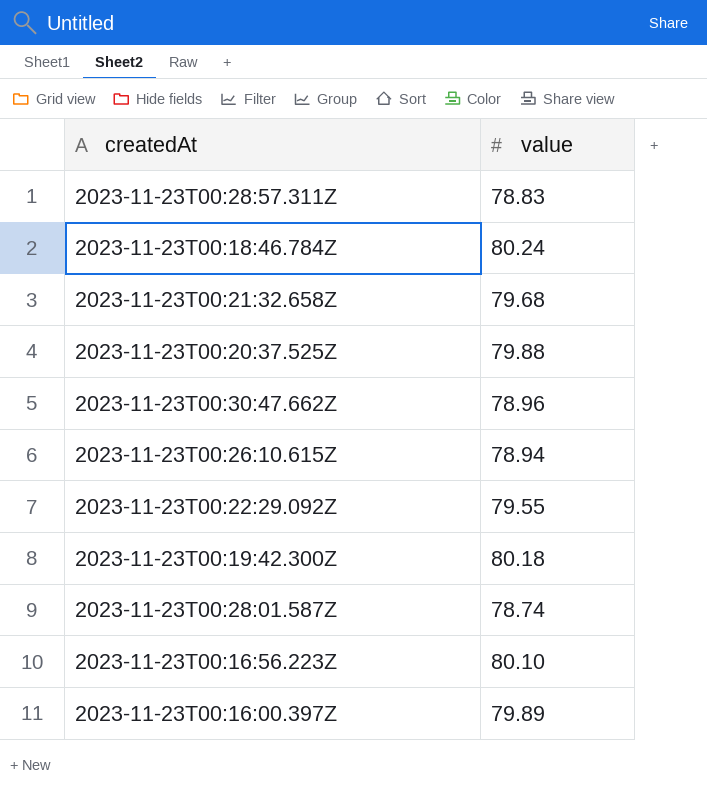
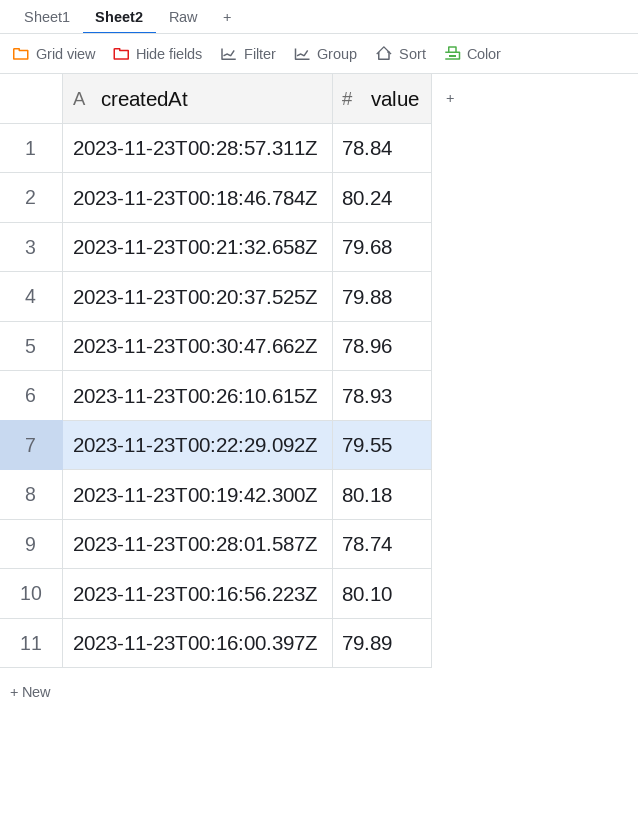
2023-11-23T00:28:57.311Z | value: 78.83 -> 78.84
2023-11-23T00:26:10.615Z | value: 78.94 -> 78.93

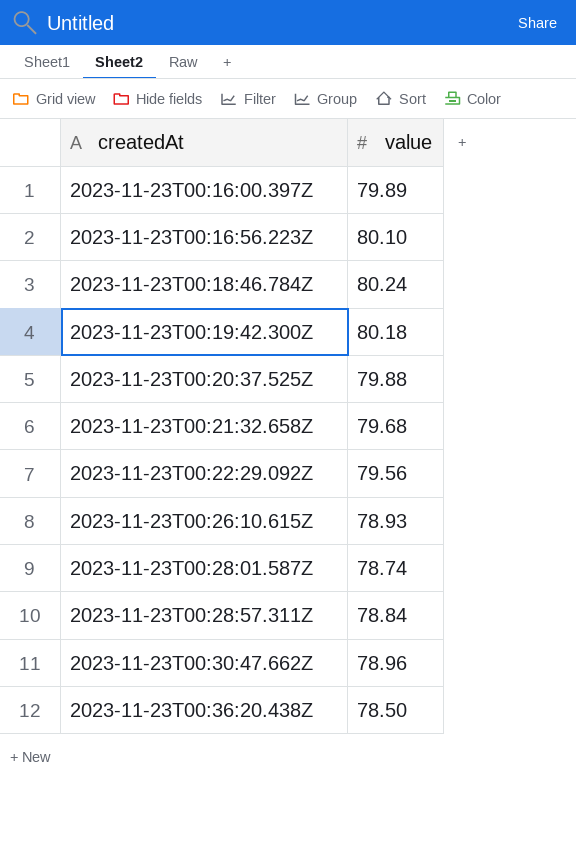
row order: none -> createdAt ascending
2023-11-23T00:22:29.092Z | value: 79.55 -> 79.56
row 2023-11-23T00:36:20.438Z: none -> 78.50

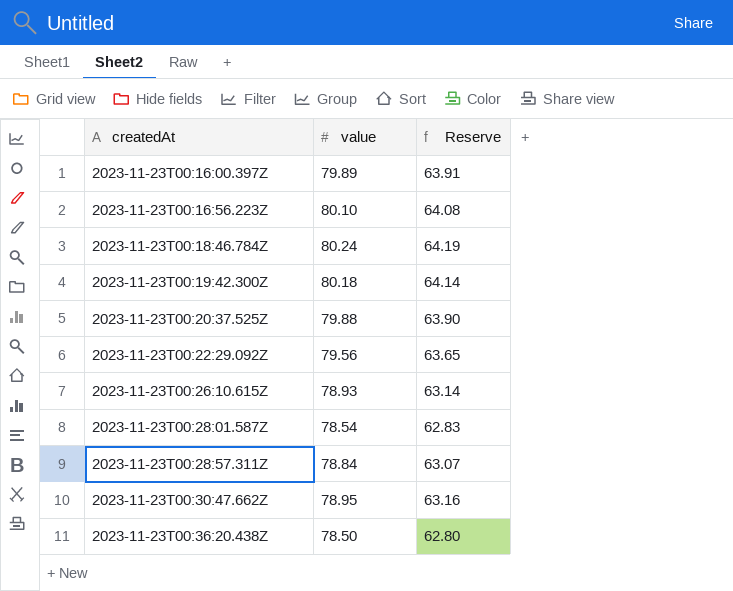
column Reserve | formula: none -> [value] * 0.8
row 2023-11-23T00:21:32.658Z: 79.68 -> none
2023-11-23T00:28:01.587Z | value: 78.74 -> 78.54
2023-11-23T00:30:47.662Z | value: 78.96 -> 78.95

